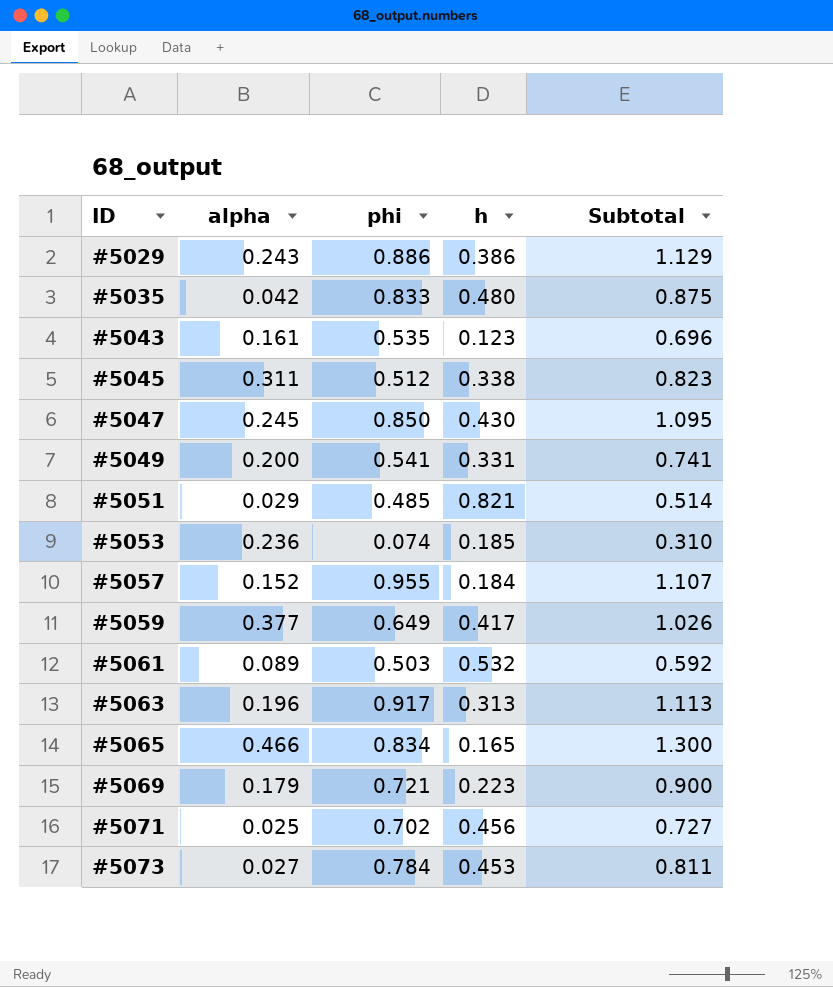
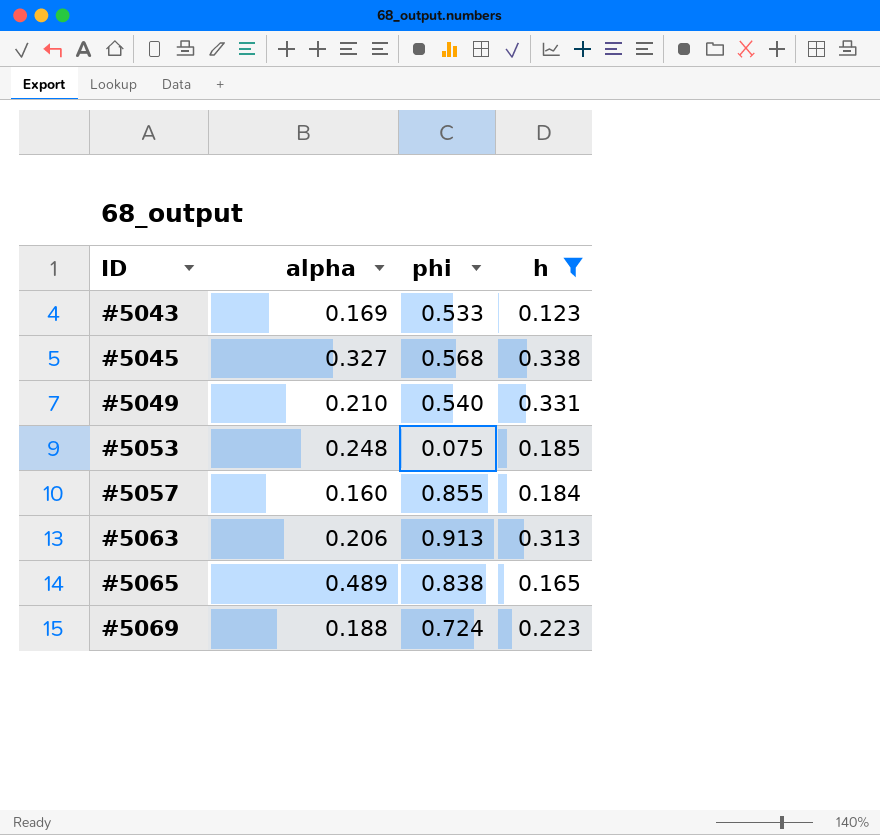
filter: none -> h <= 0.338
column Subtotal | formula: [alpha] + [phi] -> none
#5043 | alpha: 0.161 -> 0.169
#5043 | phi: 0.535 -> 0.533
#5045 | alpha: 0.311 -> 0.327
#5045 | phi: 0.512 -> 0.568
#5049 | alpha: 0.200 -> 0.210
#5049 | phi: 0.541 -> 0.540
#5053 | alpha: 0.236 -> 0.248
#5053 | phi: 0.074 -> 0.075
#5057 | alpha: 0.152 -> 0.160
#5057 | phi: 0.955 -> 0.855
#5063 | alpha: 0.196 -> 0.206
#5063 | phi: 0.917 -> 0.913
#5065 | alpha: 0.466 -> 0.489
#5065 | phi: 0.834 -> 0.838
#5069 | alpha: 0.179 -> 0.188
#5069 | phi: 0.721 -> 0.724

